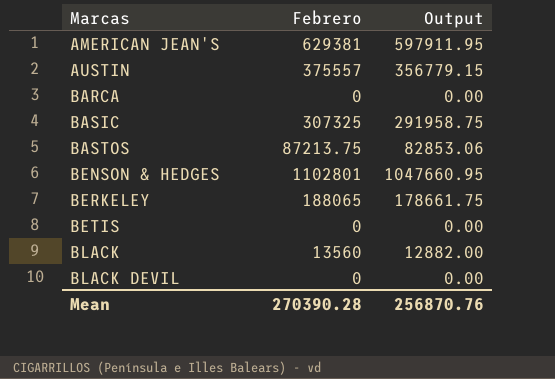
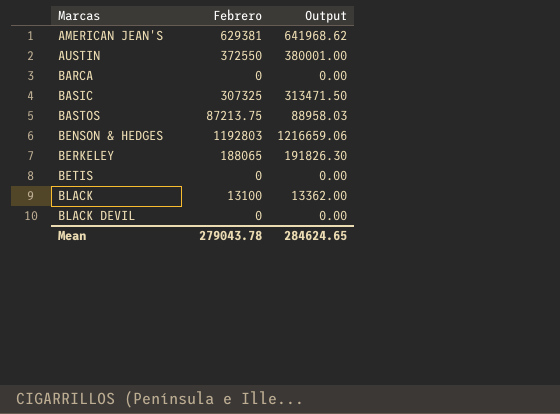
column Output | formula: [Febrero] * 0.95 -> [Febrero] * 1.02
AUSTIN | Febrero: 375557 -> 372550
BENSON & HEDGES | Febrero: 1102801 -> 1192803
BLACK | Febrero: 13560 -> 13100
Mean | Febrero: 270390.28 -> 279043.78
Mean | Output: 256870.76 -> 284624.65

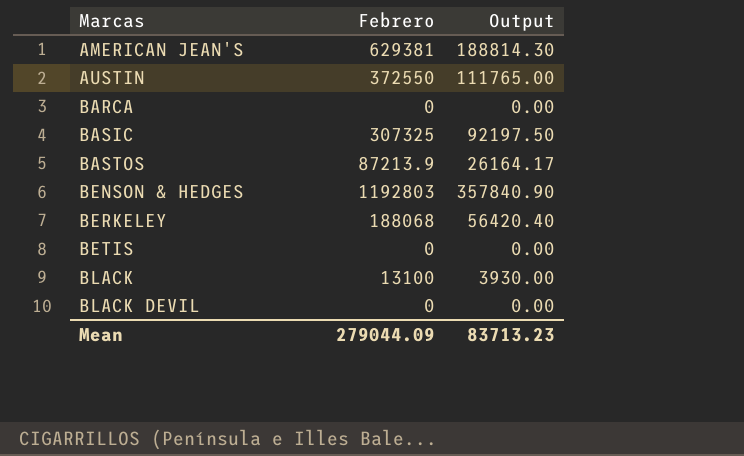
column Output | formula: [Febrero] * 1.02 -> [Febrero] * 0.3
BASTOS | Febrero: 87213.75 -> 87213.9
BERKELEY | Febrero: 188065 -> 188068
Mean | Febrero: 279043.78 -> 279044.09
Mean | Output: 284624.65 -> 83713.23

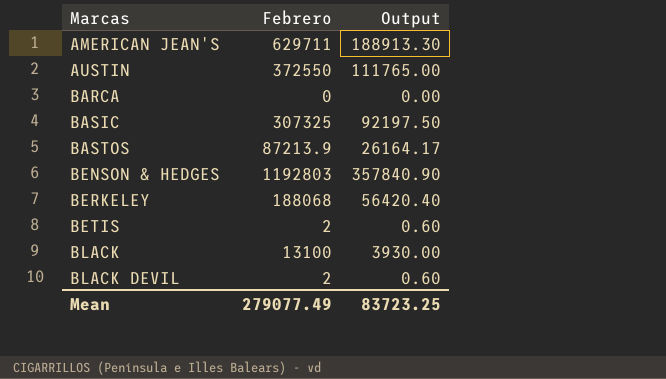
AMERICAN JEAN'S | Febrero: 629381 -> 629711
AMERICAN JEAN'S | Output: 188814.30 -> 188913.30
BETIS | Febrero: 0 -> 2
BETIS | Output: 0.00 -> 0.60
BLACK DEVIL | Febrero: 0 -> 2
BLACK DEVIL | Output: 0.00 -> 0.60
Mean | Febrero: 279044.09 -> 279077.49
Mean | Output: 83713.23 -> 83723.25

